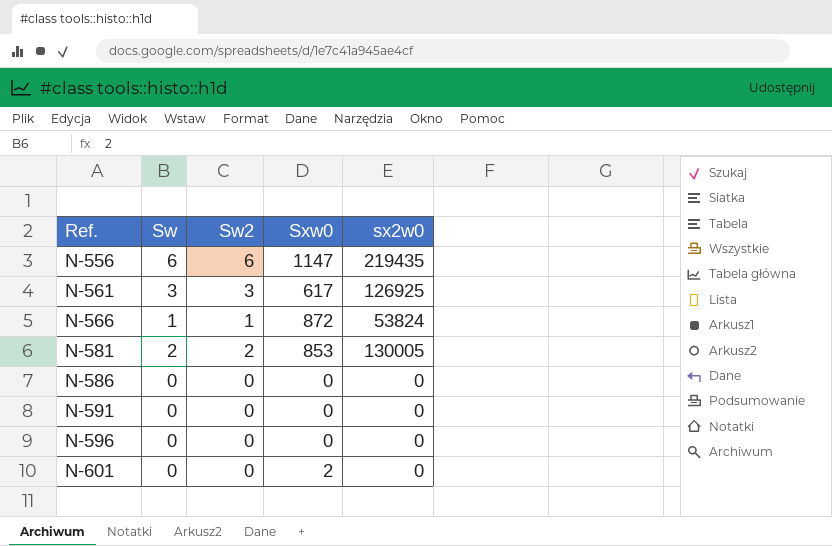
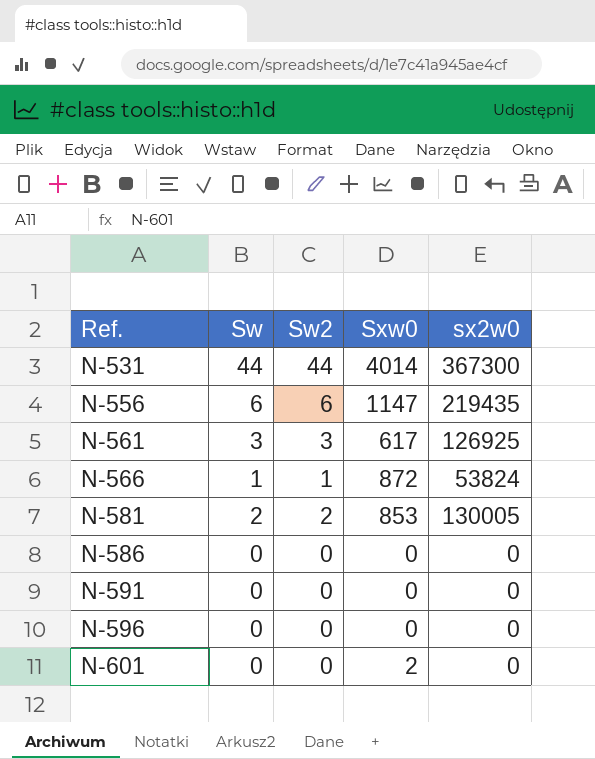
row N-531: none -> 44 | 44 | 4014 | 367300

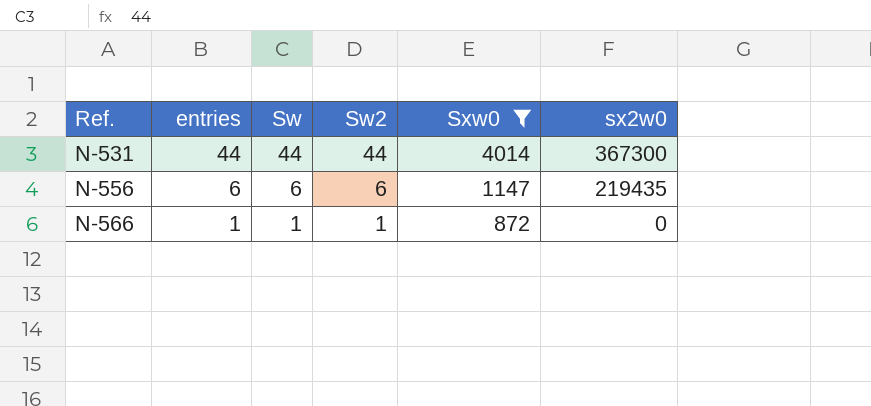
filter: none -> Sxw0 >= 872
column entries | position: none -> 2
N-566 | sx2w0: 53824 -> 0

